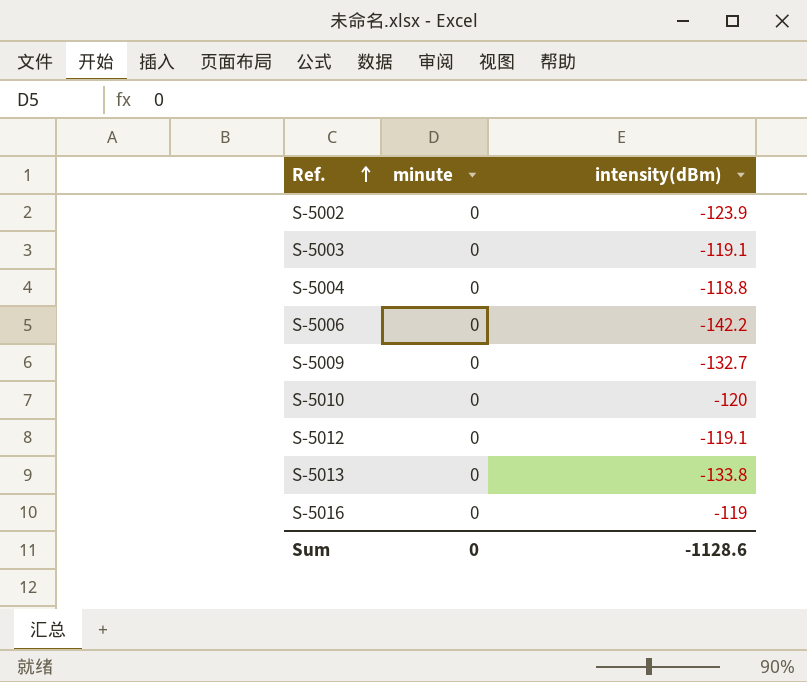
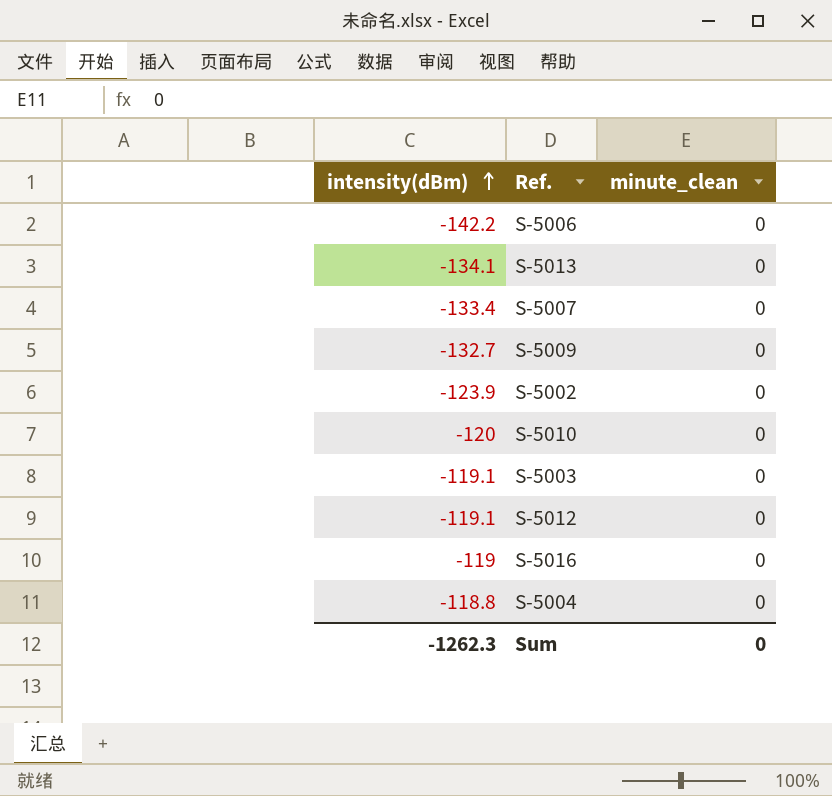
row order: Ref. ascending -> intensity(dBm) ascending
column intensity(dBm) | position: 3 -> 1
column name: minute -> minute_clean
S-5013 | intensity(dBm): -133.8 -> -134.1
row S-5007: none -> -133.4 | 0
Sum | intensity(dBm): -1128.6 -> -1262.3

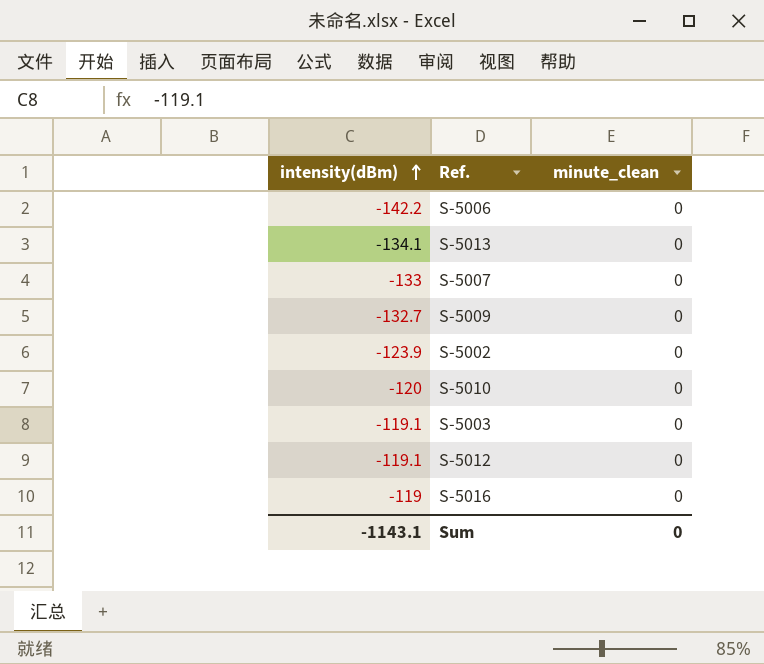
row S-5004: -118.8 | 0 -> none
S-5007 | intensity(dBm): -133.4 -> -133
Sum | intensity(dBm): -1262.3 -> -1143.1

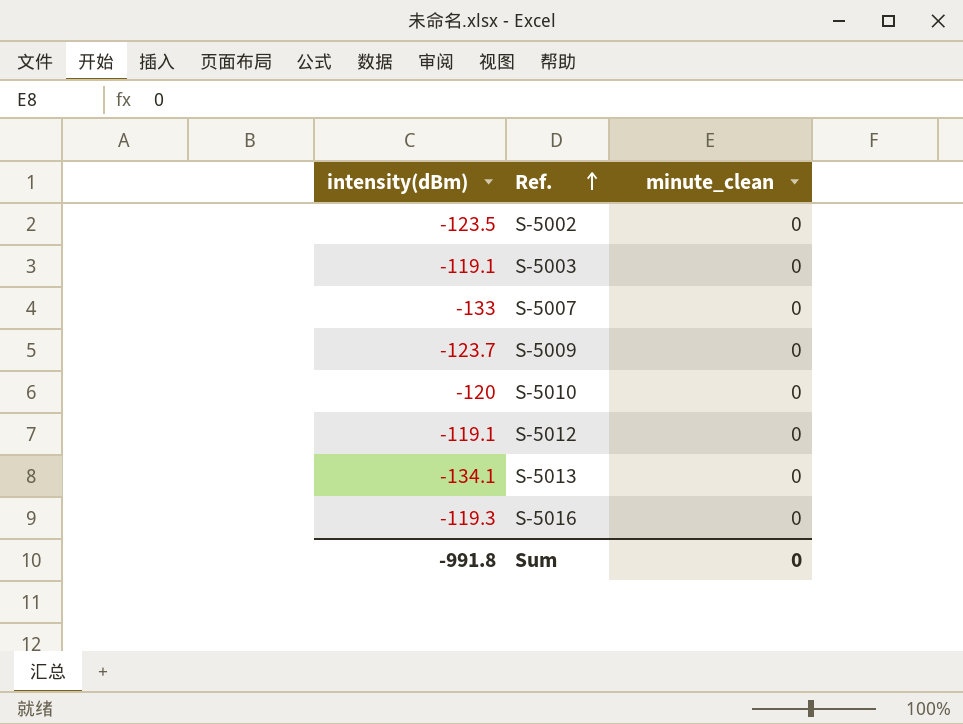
row order: intensity(dBm) ascending -> Ref. ascending
row S-5006: -142.2 | 0 -> none
S-5002 | intensity(dBm): -123.9 -> -123.5
S-5009 | intensity(dBm): -132.7 -> -123.7
S-5016 | intensity(dBm): -119 -> -119.3
Sum | intensity(dBm): -1143.1 -> -991.8

